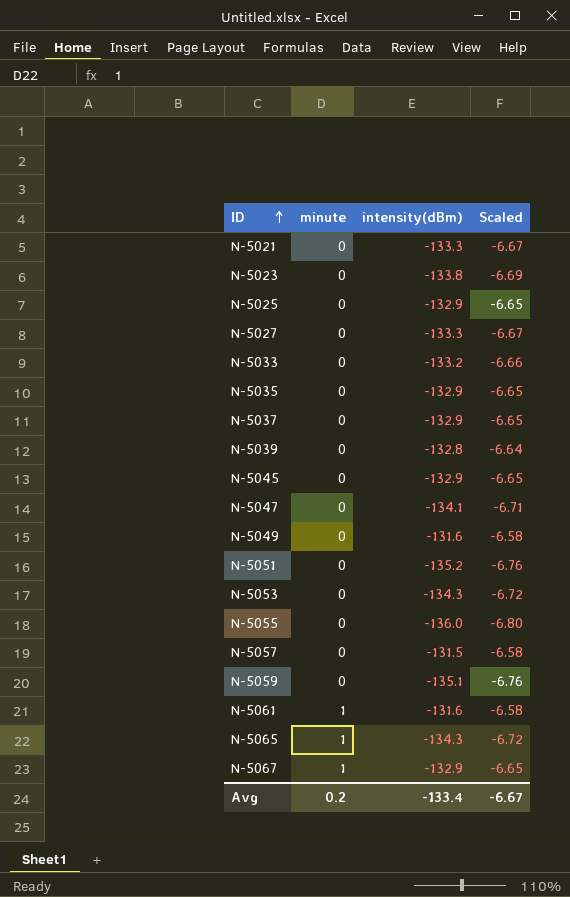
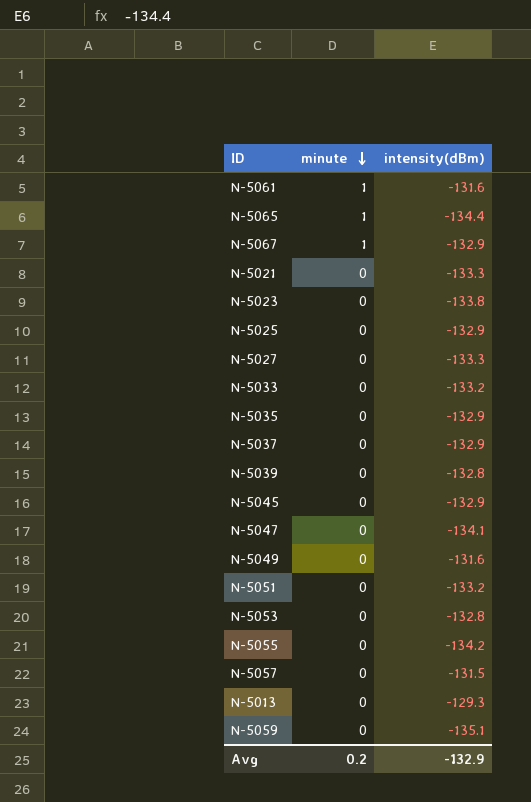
row order: ID ascending -> minute descending
column Scaled | formula: [intensity(dBm)] * 0.05 -> none
N-5065 | intensity(dBm): -134.3 -> -134.4
N-5051 | intensity(dBm): -135.2 -> -133.2
N-5053 | intensity(dBm): -134.3 -> -132.8
N-5055 | intensity(dBm): -136.0 -> -134.2
row N-5013: none -> 0 | -129.3
Avg | intensity(dBm): -133.4 -> -132.9

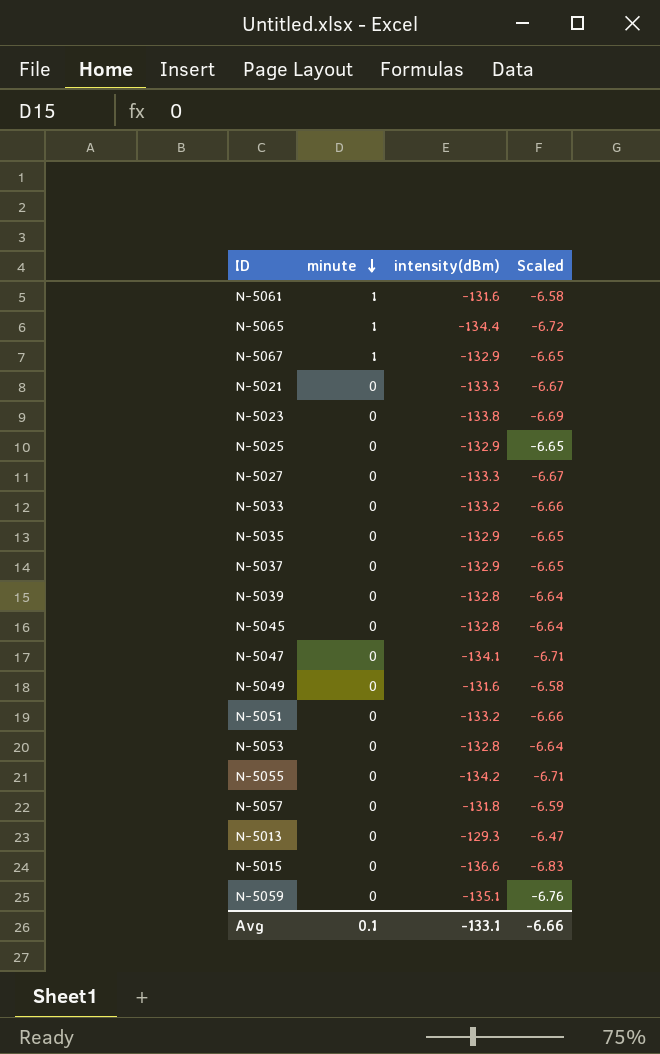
column Scaled | formula: none -> [intensity(dBm)] * 0.05
N-5045 | intensity(dBm): -132.9 -> -132.8
N-5057 | intensity(dBm): -131.5 -> -131.8
row N-5015: none -> 0 | -136.6 | -6.83
Avg | minute: 0.2 -> 0.1
Avg | intensity(dBm): -132.9 -> -133.1

